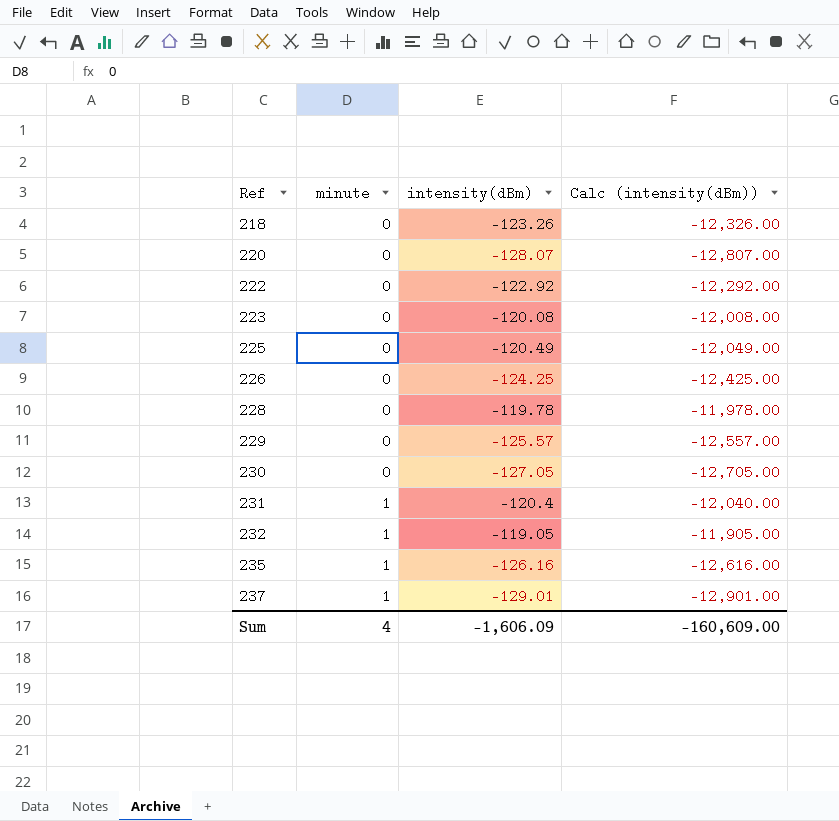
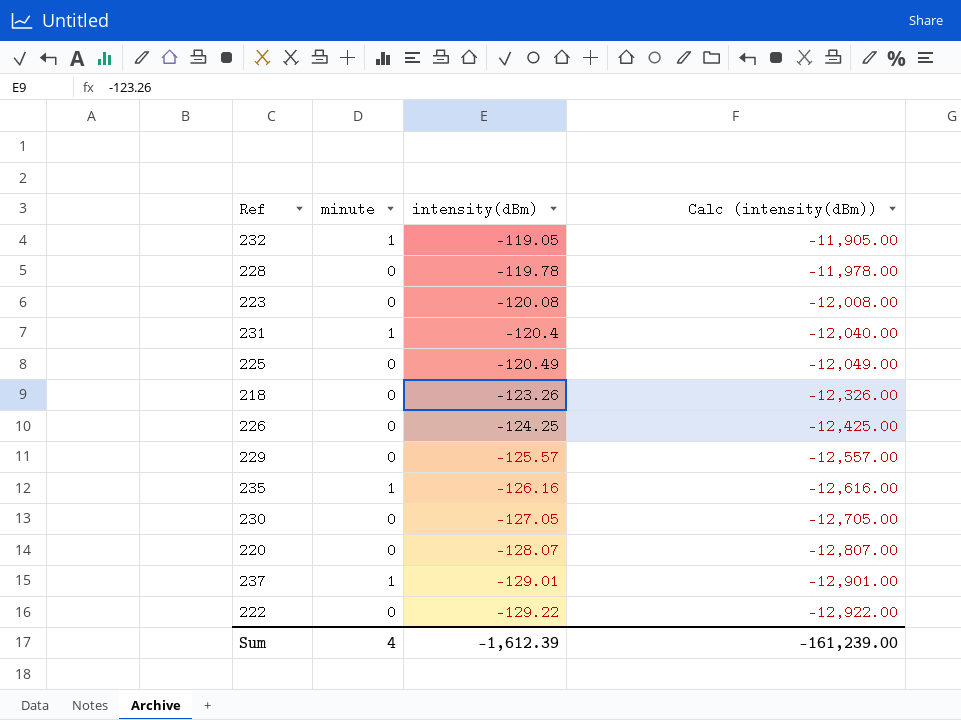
row order: Ref ascending -> intensity(dBm) descending
222 | intensity(dBm): -122.92 -> -129.22
222 | Calc (intensity(dBm)): -12,292.00 -> -12,922.00
Sum | intensity(dBm): -1,606.09 -> -1,612.39
Sum | Calc (intensity(dBm)): -160,609.00 -> -161,239.00

